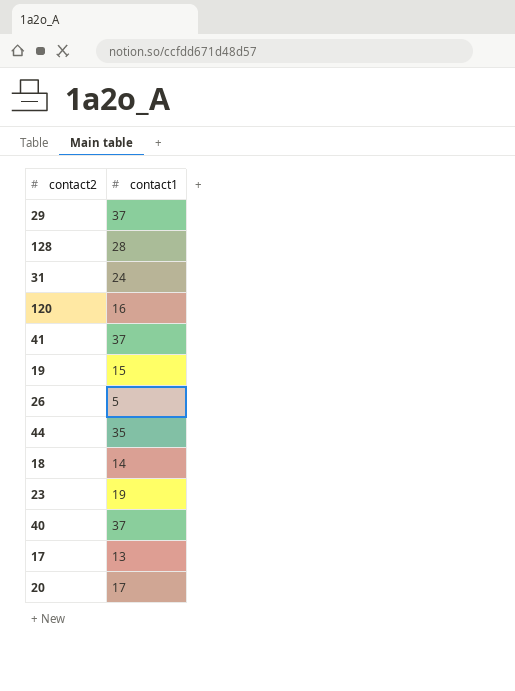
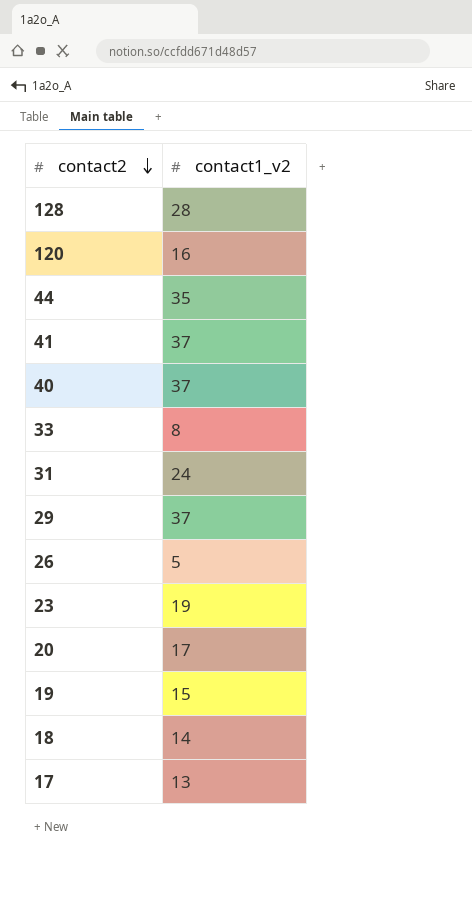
row order: none -> contact2 descending
column name: contact1 -> contact1_v2
row 33: none -> 8

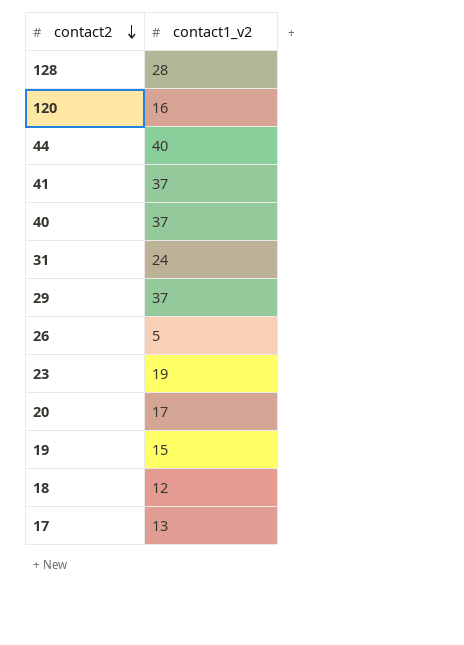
row 33: 8 -> none
44 | contact1_v2: 35 -> 40
18 | contact1_v2: 14 -> 12

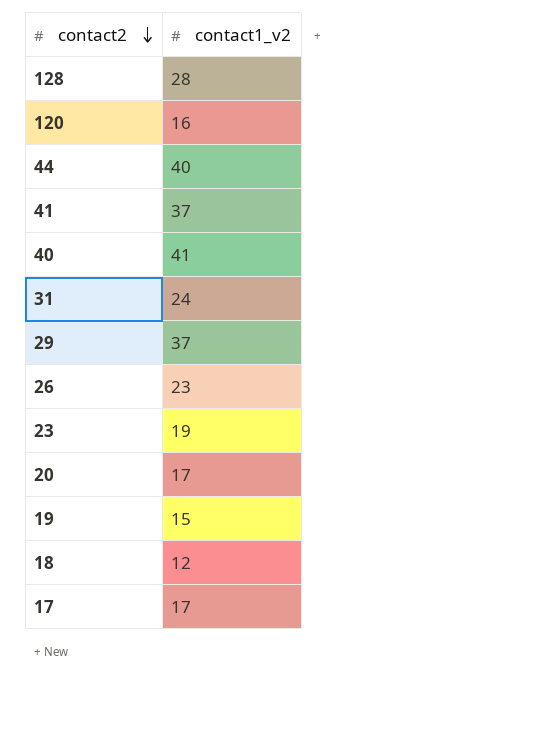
40 | contact1_v2: 37 -> 41
26 | contact1_v2: 5 -> 23
17 | contact1_v2: 13 -> 17

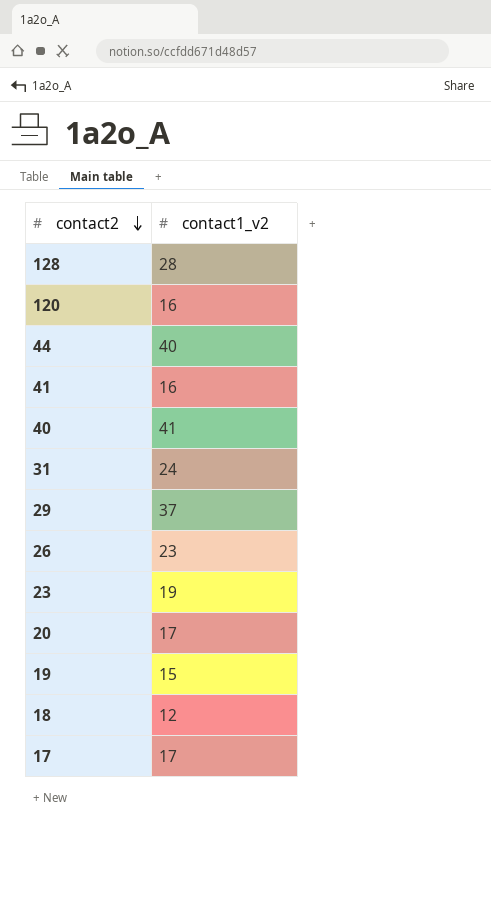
41 | contact1_v2: 37 -> 16

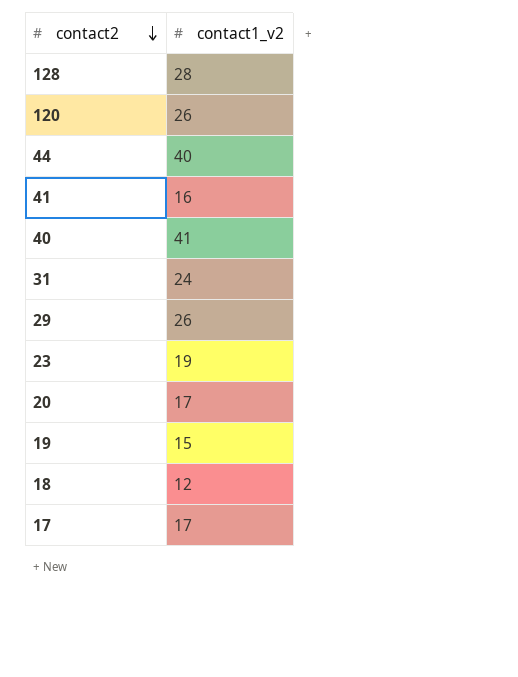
row 26: 23 -> none
120 | contact1_v2: 16 -> 26
29 | contact1_v2: 37 -> 26

